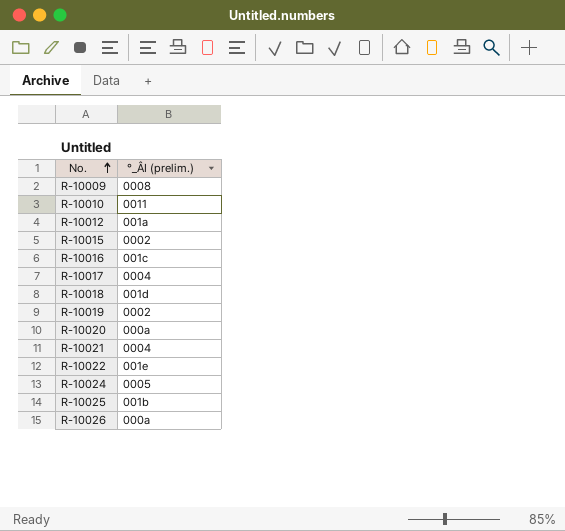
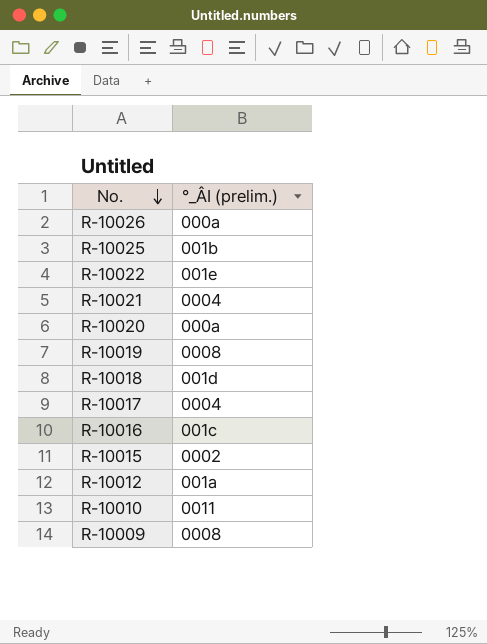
row order: No. ascending -> No. descending
row R-10024: 0005 -> none
R-10019 | °_ÂI (prelim.): 0002 -> 0008

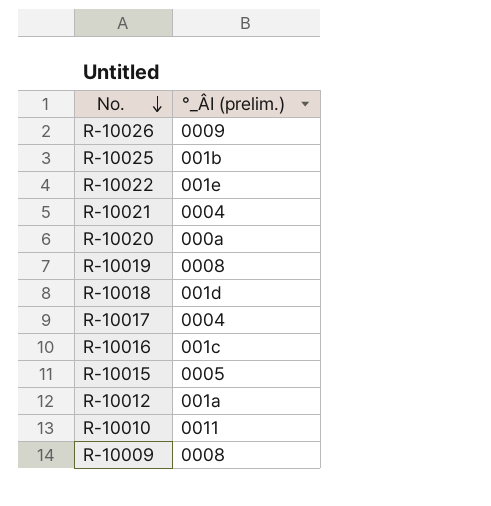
R-10026 | °_ÂI (prelim.): 000a -> 0009
R-10015 | °_ÂI (prelim.): 0002 -> 0005

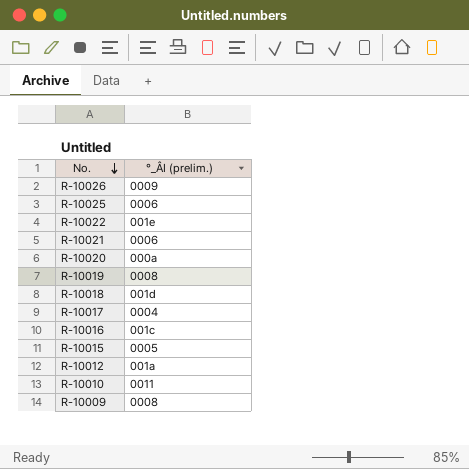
R-10025 | °_ÂI (prelim.): 001b -> 0006
R-10021 | °_ÂI (prelim.): 0004 -> 0006

